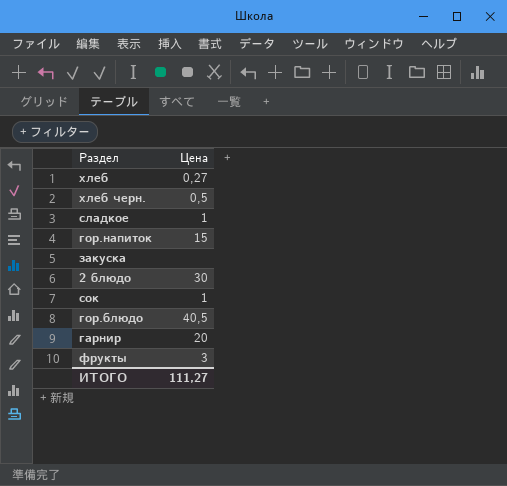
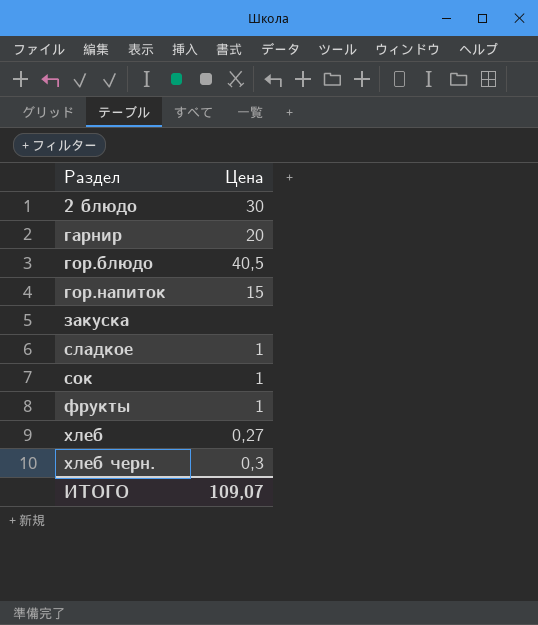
row order: none -> Раздел ascending
фрукты | Цена: 3 -> 1
хлеб черн. | Цена: 0,5 -> 0,3
ИТОГО | Цена: 111,27 -> 109,07

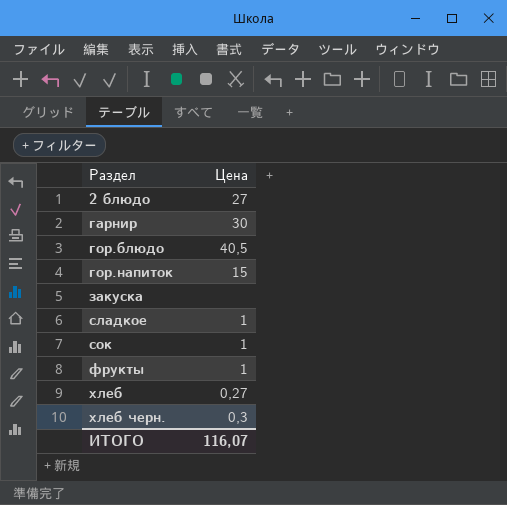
2 блюдо | Цена: 30 -> 27
гарнир | Цена: 20 -> 30
ИТОГО | Цена: 109,07 -> 116,07

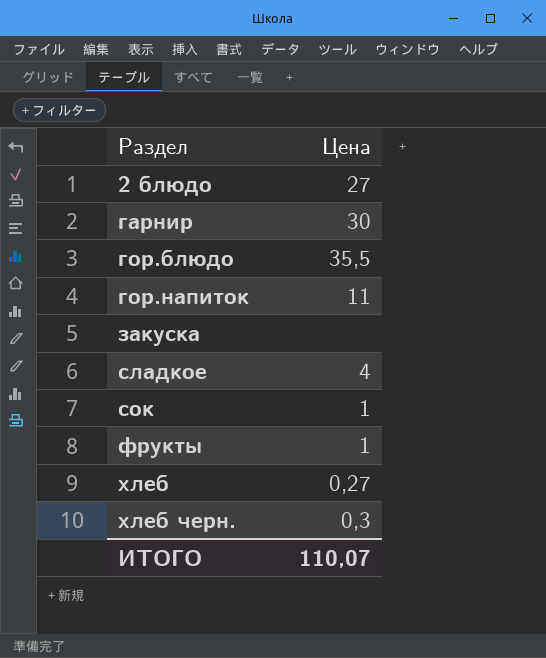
гор.блюдо | Цена: 40,5 -> 35,5
гор.напиток | Цена: 15 -> 11
сладкое | Цена: 1 -> 4
ИТОГО | Цена: 116,07 -> 110,07

